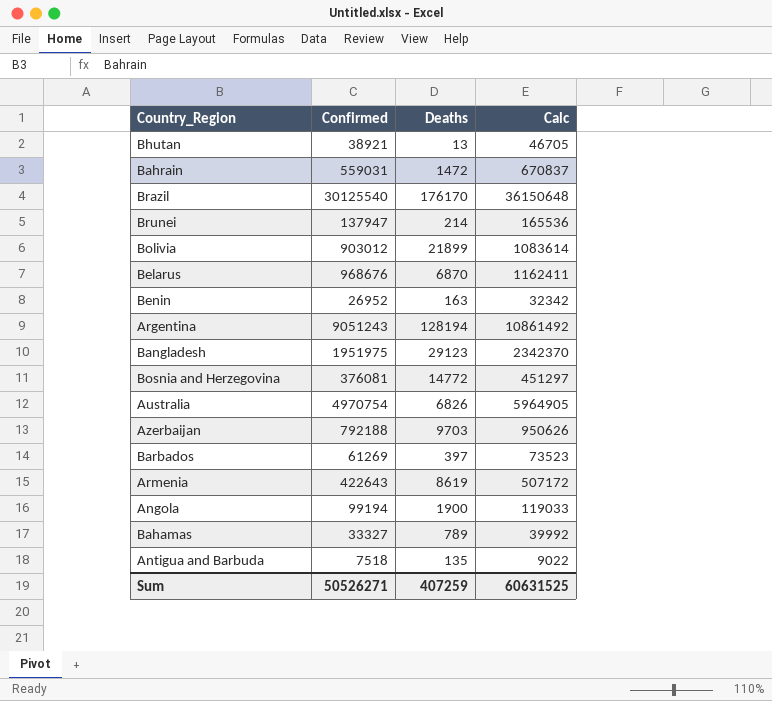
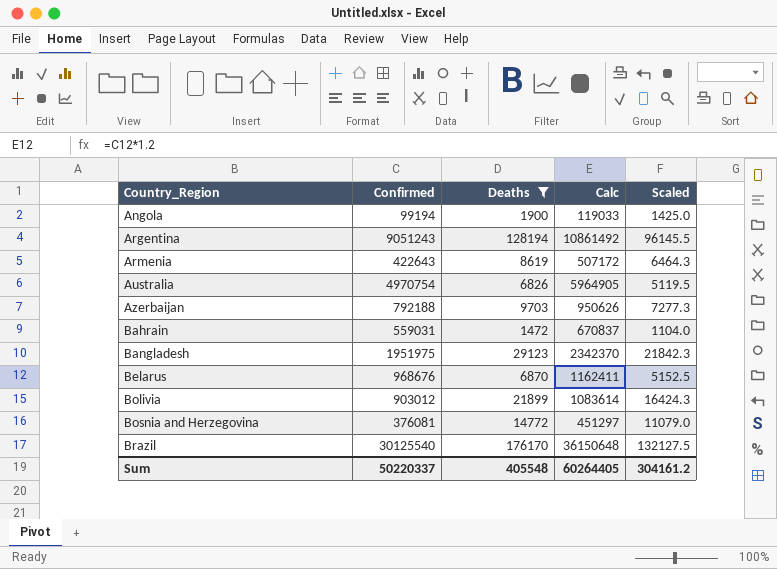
filter: none -> Deaths >= 1472
row order: none -> Country_Region ascending
column Scaled | formula: none -> [Deaths] * 0.75
Sum | Confirmed: 50526271 -> 50220337
Sum | Deaths: 407259 -> 405548
Sum | Calc: 60631525 -> 60264405

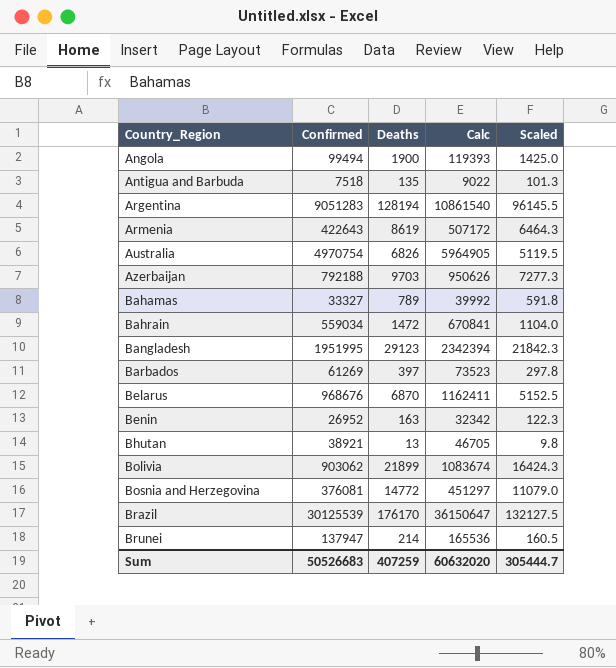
filter: Deaths >= 1472 -> none
Angola | Confirmed: 99194 -> 99494
Angola | Calc: 119033 -> 119393
Argentina | Confirmed: 9051243 -> 9051283
Argentina | Calc: 10861492 -> 10861540
Bahrain | Confirmed: 559031 -> 559034
Bahrain | Calc: 670837 -> 670841
Bangladesh | Confirmed: 1951975 -> 1951995
Bangladesh | Calc: 2342370 -> 2342394
Bolivia | Confirmed: 903012 -> 903062
Bolivia | Calc: 1083614 -> 1083674
Brazil | Confirmed: 30125540 -> 30125539
Brazil | Calc: 36150648 -> 36150647
Sum | Confirmed: 50220337 -> 50526683
Sum | Deaths: 405548 -> 407259
Sum | Calc: 60264405 -> 60632020
Sum | Scaled: 304161.2 -> 305444.7

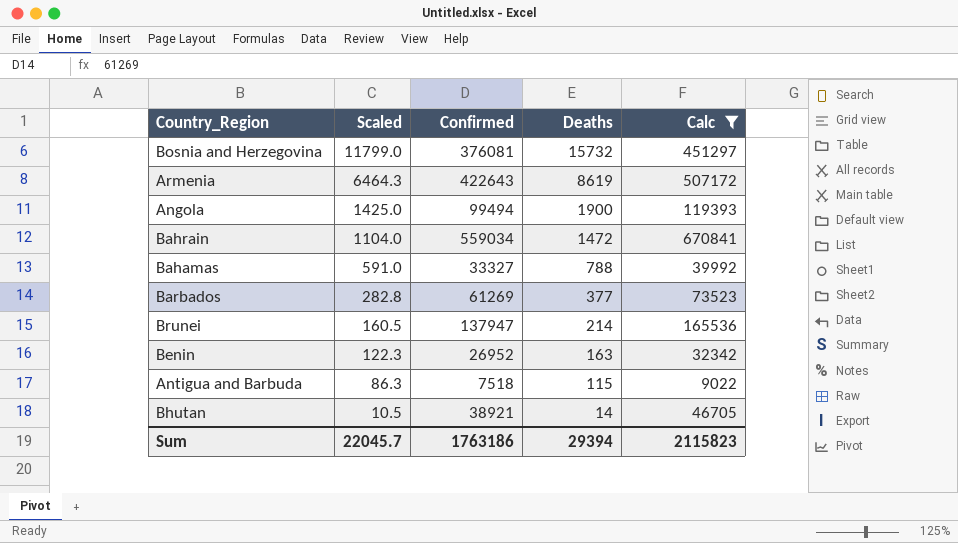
filter: none -> Calc <= 670841
row order: Country_Region ascending -> Scaled descending
column Scaled | position: 5 -> 2
Bosnia and Herzegovina | Scaled: 11079.0 -> 11799.0
Bosnia and Herzegovina | Deaths: 14772 -> 15732
Bahamas | Scaled: 591.8 -> 591.0
Bahamas | Deaths: 789 -> 788
Barbados | Scaled: 297.8 -> 282.8
Barbados | Deaths: 397 -> 377
Antigua and Barbuda | Scaled: 101.3 -> 86.3
Antigua and Barbuda | Deaths: 135 -> 115
Bhutan | Scaled: 9.8 -> 10.5
Bhutan | Deaths: 13 -> 14
Sum | Scaled: 305444.7 -> 22045.7
Sum | Confirmed: 50526683 -> 1763186
Sum | Deaths: 407259 -> 29394
Sum | Calc: 60632020 -> 2115823

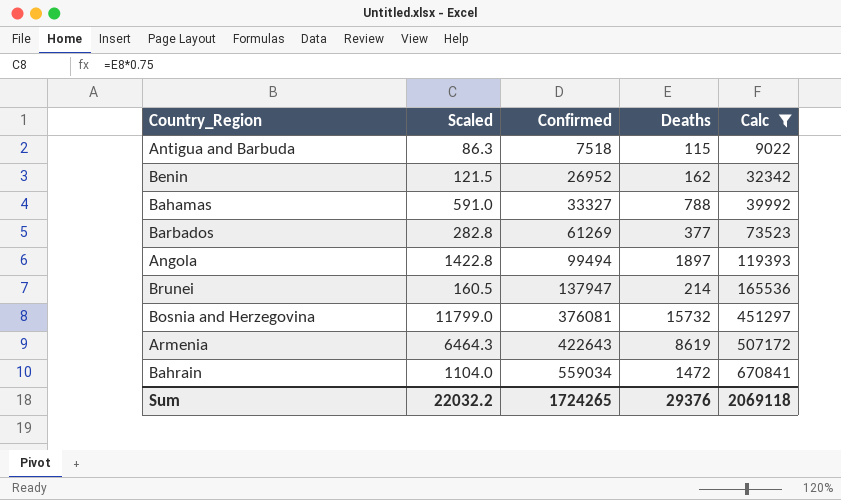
row order: Scaled descending -> Confirmed ascending
row Bhutan: 10.5 | 38921 | 14 | 46705 -> none
Benin | Scaled: 122.3 -> 121.5
Benin | Deaths: 163 -> 162
Angola | Scaled: 1425.0 -> 1422.8
Angola | Deaths: 1900 -> 1897
Sum | Scaled: 22045.7 -> 22032.2
Sum | Confirmed: 1763186 -> 1724265
Sum | Deaths: 29394 -> 29376
Sum | Calc: 2115823 -> 2069118

